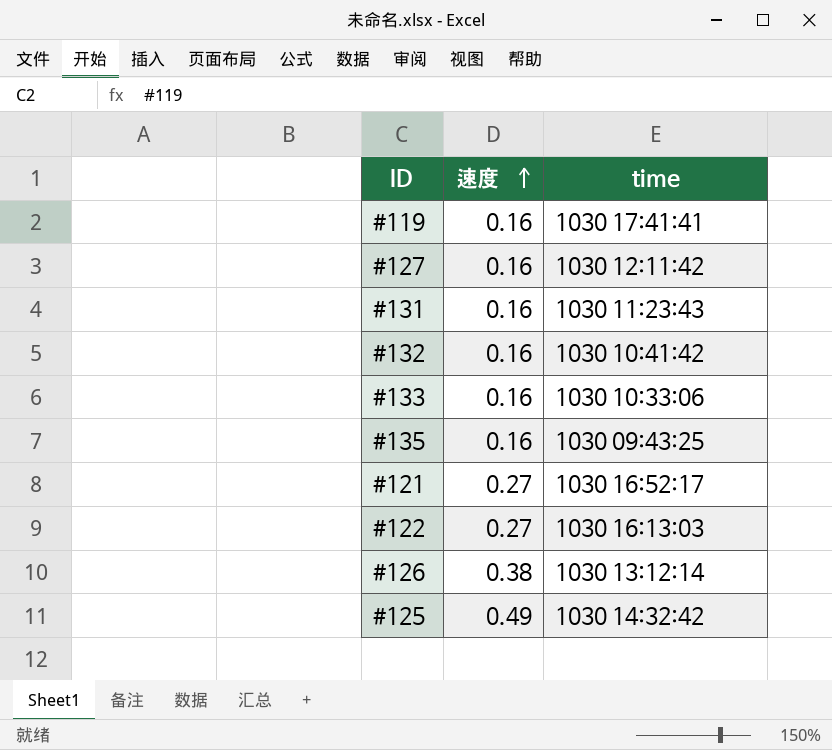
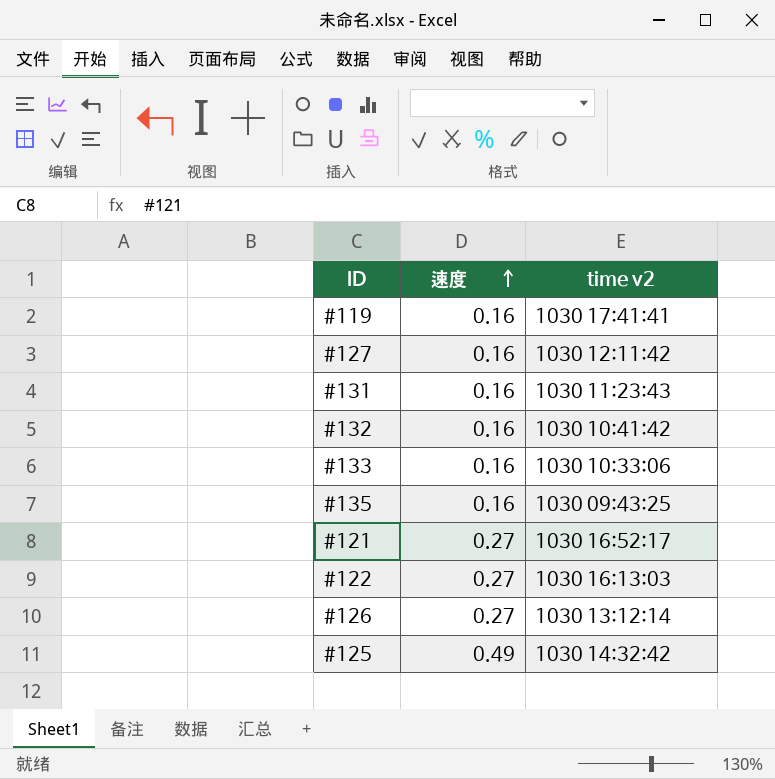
column name: time -> time v2
#126 | 速度: 0.38 -> 0.27

